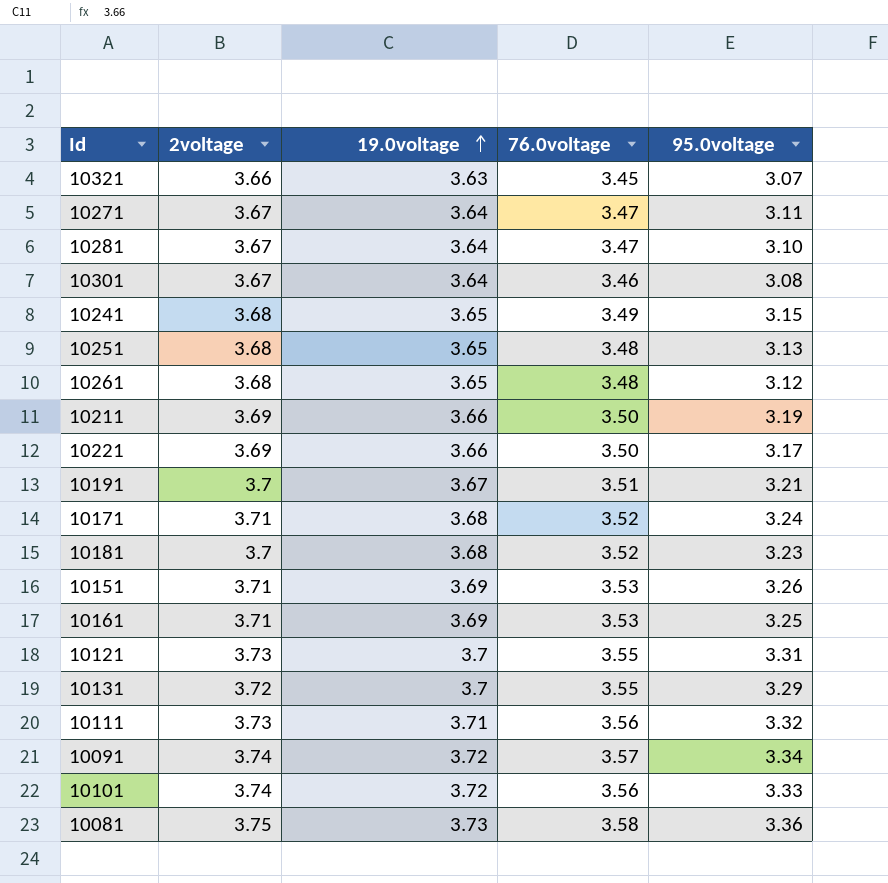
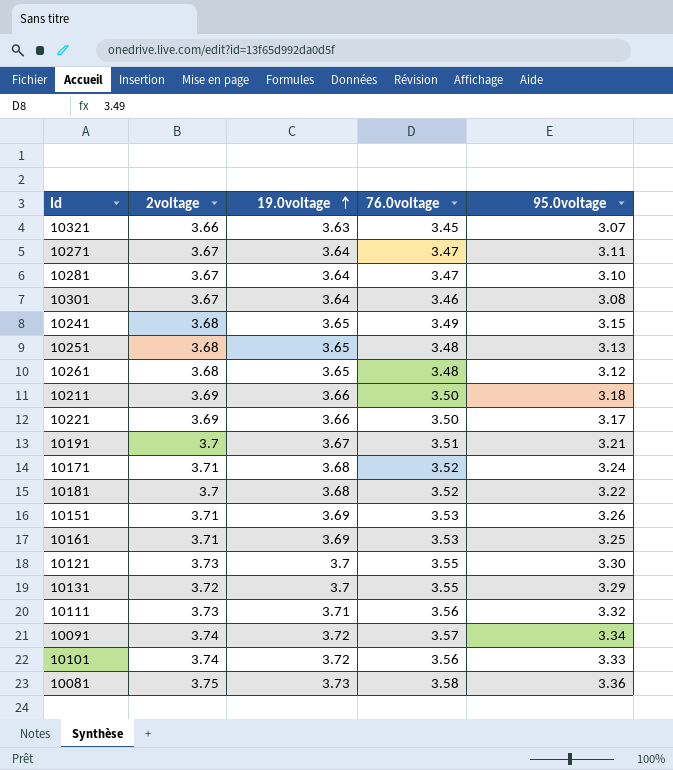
10211 | 95.0voltage: 3.19 -> 3.18
10181 | 95.0voltage: 3.23 -> 3.22
10121 | 95.0voltage: 3.31 -> 3.30

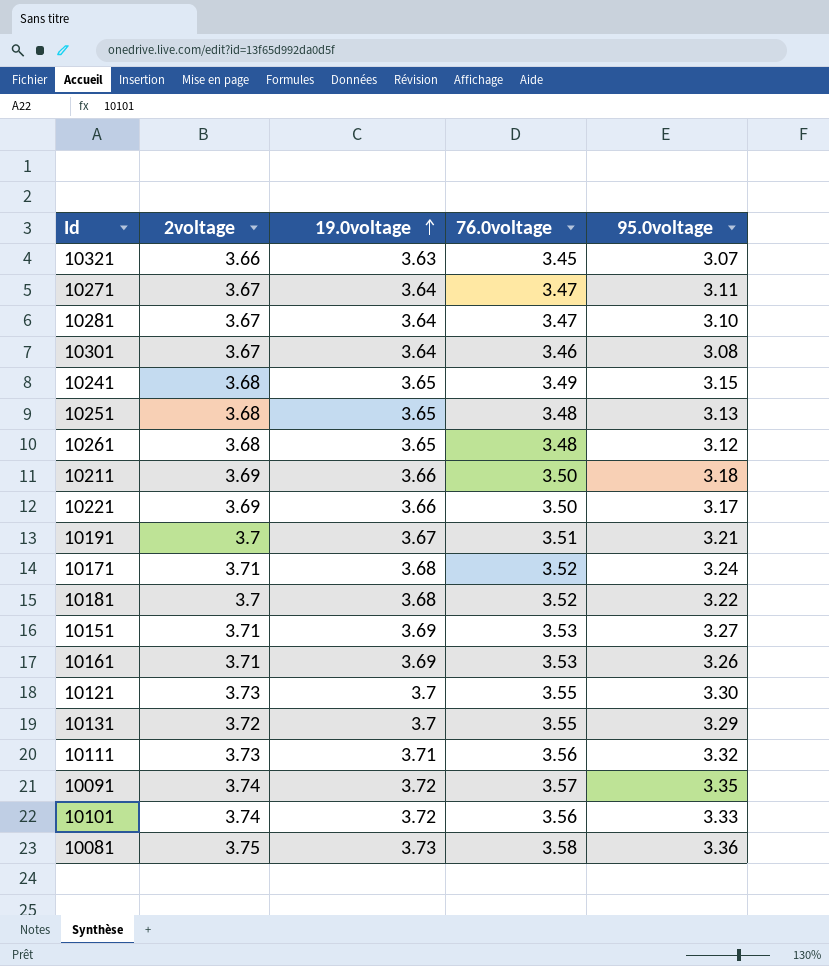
10151 | 95.0voltage: 3.26 -> 3.27
10161 | 95.0voltage: 3.25 -> 3.26
10091 | 95.0voltage: 3.34 -> 3.35

